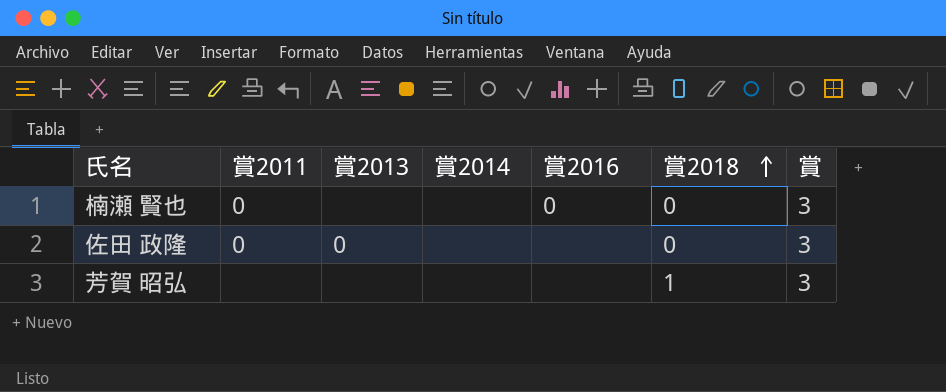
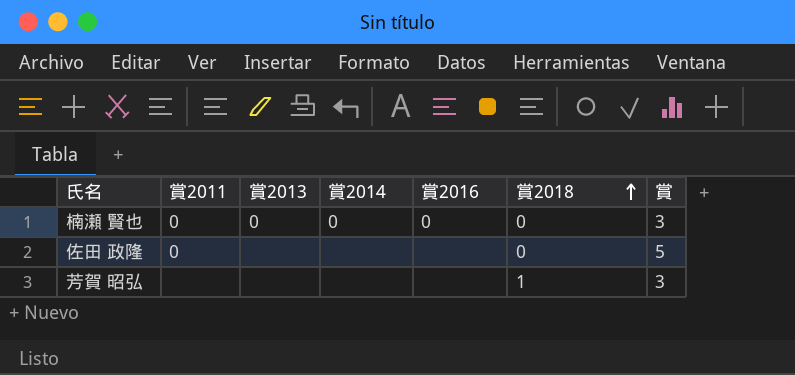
楠瀬 賢也 | 賞2013: none -> 0
楠瀬 賢也 | 賞2014: none -> 0
佐田 政隆 | 賞2013: 0 -> none
佐田 政隆 | 賞: 3 -> 5

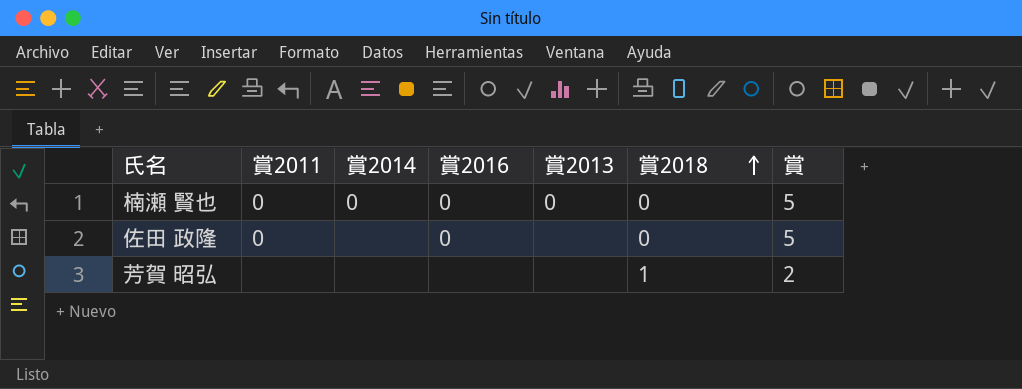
column 賞2013 | position: 3 -> 5
楠瀬 賢也 | 賞: 3 -> 5
佐田 政隆 | 賞2016: none -> 0
芳賀 昭弘 | 賞: 3 -> 2

